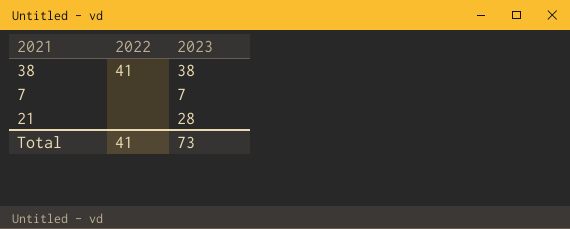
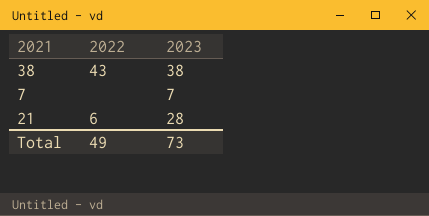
38 | 2022: 41 -> 43
21 | 2022: none -> 6
Total | 2022: 41 -> 49

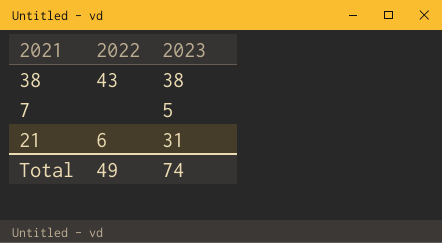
7 | 2023: 7 -> 5
21 | 2023: 28 -> 31
Total | 2023: 73 -> 74

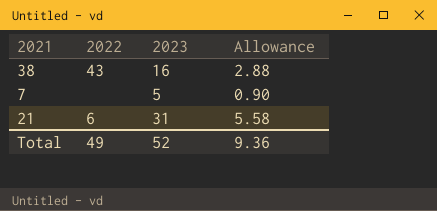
column Allowance | formula: none -> [2023] * 0.18
38 | 2023: 38 -> 16
Total | 2023: 74 -> 52

